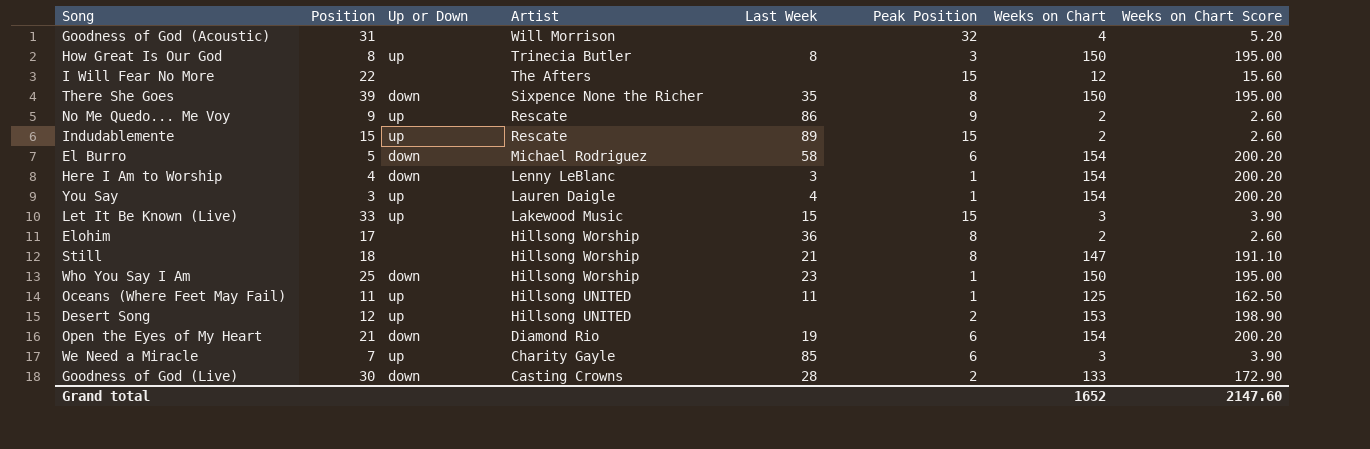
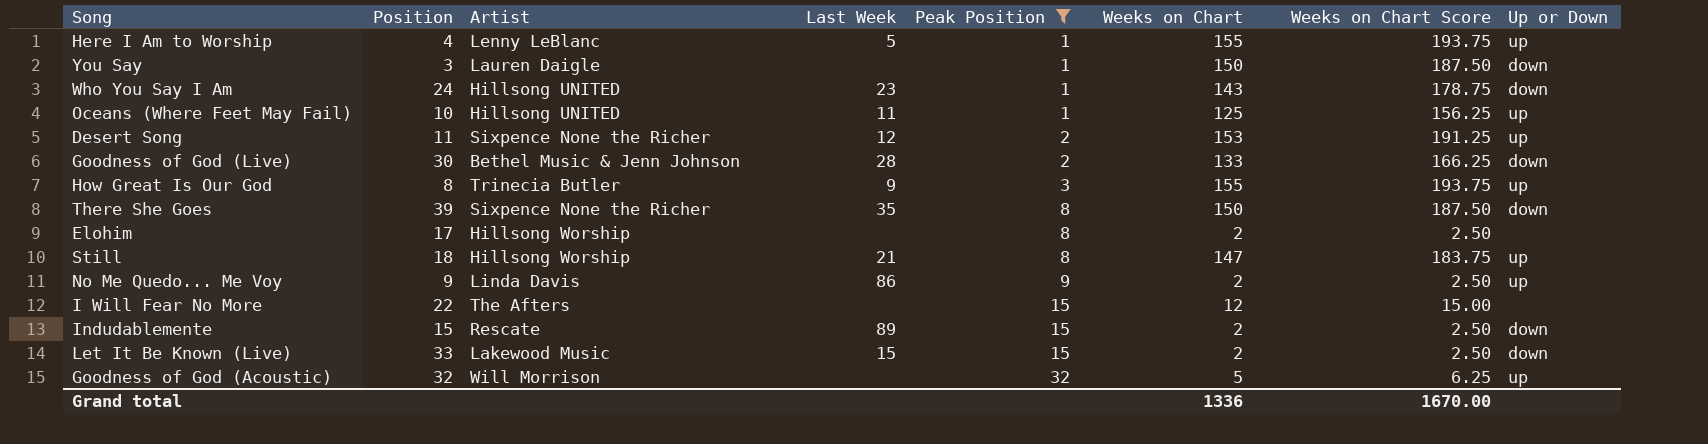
filter: none -> Peak Position != 6
row order: Artist descending -> Peak Position ascending
column Weeks on Chart Score | formula: [Weeks on Chart] * 1.3 -> [Weeks on Chart] * 1.25
column Up or Down | position: 3 -> 8
Here I Am to Worship | Last Week: 3 -> 5
Here I Am to Worship | Weeks on Chart: 154 -> 155
Here I Am to Worship | Up or Down: down -> up
You Say | Last Week: 4 -> none
You Say | Weeks on Chart: 154 -> 150
You Say | Up or Down: up -> down
Who You Say I Am | Position: 25 -> 24
Who You Say I Am | Artist: Hillsong Worship -> Hillsong UNITED
Who You Say I Am | Weeks on Chart: 150 -> 143
Oceans (Where Feet May Fail) | Position: 11 -> 10
Desert Song | Position: 12 -> 11
Desert Song | Artist: Hillsong UNITED -> Sixpence None the Richer
Desert Song | Last Week: none -> 12
Goodness of God (Live) | Artist: Casting Crowns -> Bethel Music & Jenn Johnson
How Great Is Our God | Last Week: 8 -> 9
How Great Is Our God | Weeks on Chart: 150 -> 155
Elohim | Last Week: 36 -> none
Still | Up or Down: none -> up
No Me Quedo... Me Voy | Artist: Rescate -> Linda Davis
Indudablemente | Up or Down: up -> down
Let It Be Known (Live) | Weeks on Chart: 3 -> 2
Let It Be Known (Live) | Up or Down: up -> down
Goodness of God (Acoustic) | Position: 31 -> 32
Goodness of God (Acoustic) | Weeks on Chart: 4 -> 5
Goodness of God (Acoustic) | Up or Down: none -> up
Grand total | Weeks on Chart: 1652 -> 1336
Grand total | Weeks on Chart Score: 2147.60 -> 1670.00

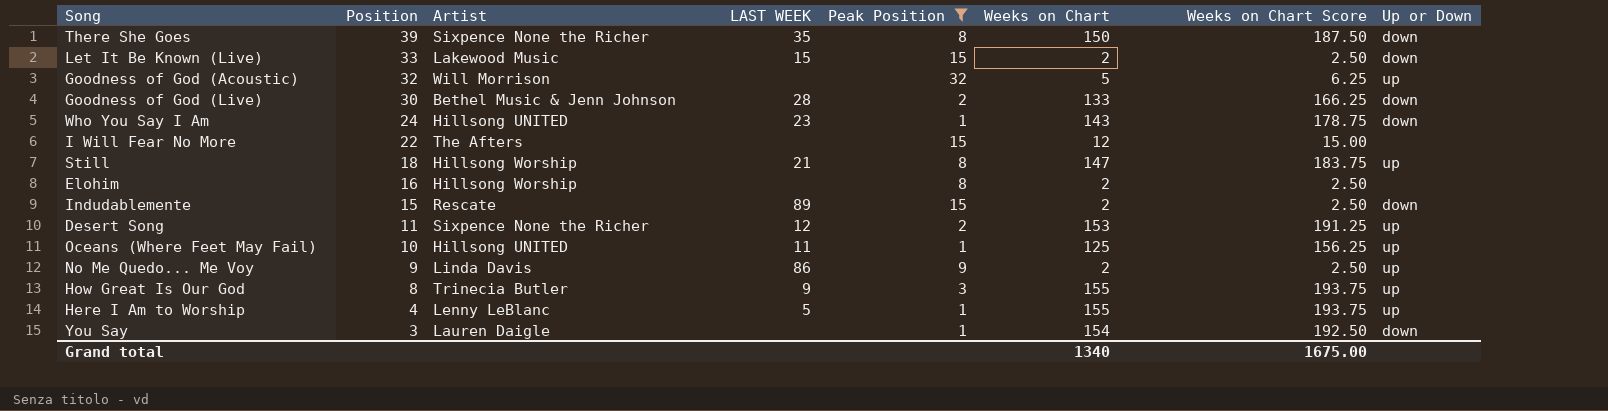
row order: Peak Position ascending -> Position descending
column name: Last Week -> LAST WEEK
Elohim | Position: 17 -> 16
You Say | Weeks on Chart: 150 -> 154
You Say | Weeks on Chart Score: 187.50 -> 192.50
Grand total | Weeks on Chart: 1336 -> 1340
Grand total | Weeks on Chart Score: 1670.00 -> 1675.00

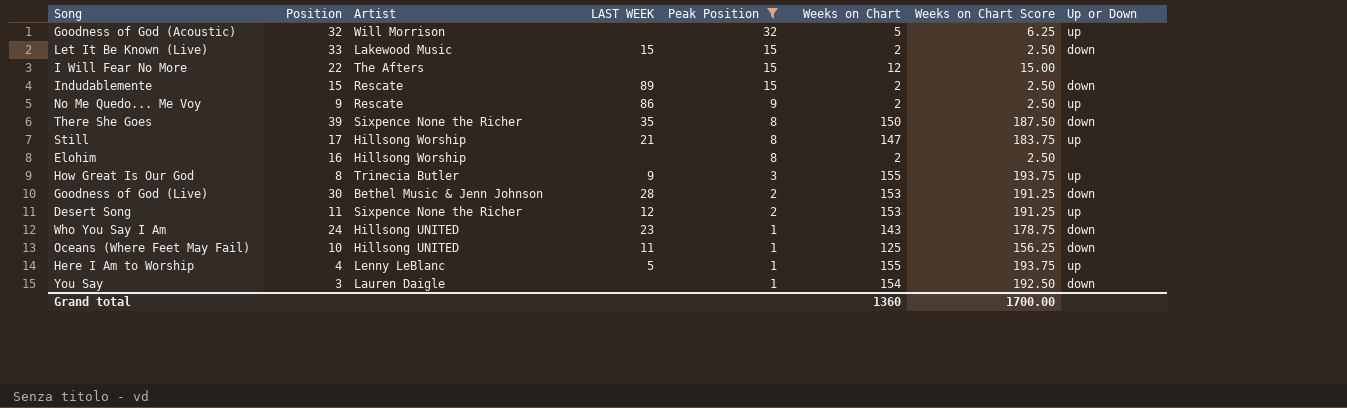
row order: Position descending -> Peak Position descending
No Me Quedo... Me Voy | Artist: Linda Davis -> Rescate
Still | Position: 18 -> 17
Goodness of God (Live) | Weeks on Chart: 133 -> 153
Goodness of God (Live) | Weeks on Chart Score: 166.25 -> 191.25
Oceans (Where Feet May Fail) | Up or Down: up -> down
Grand total | Weeks on Chart: 1340 -> 1360
Grand total | Weeks on Chart Score: 1675.00 -> 1700.00

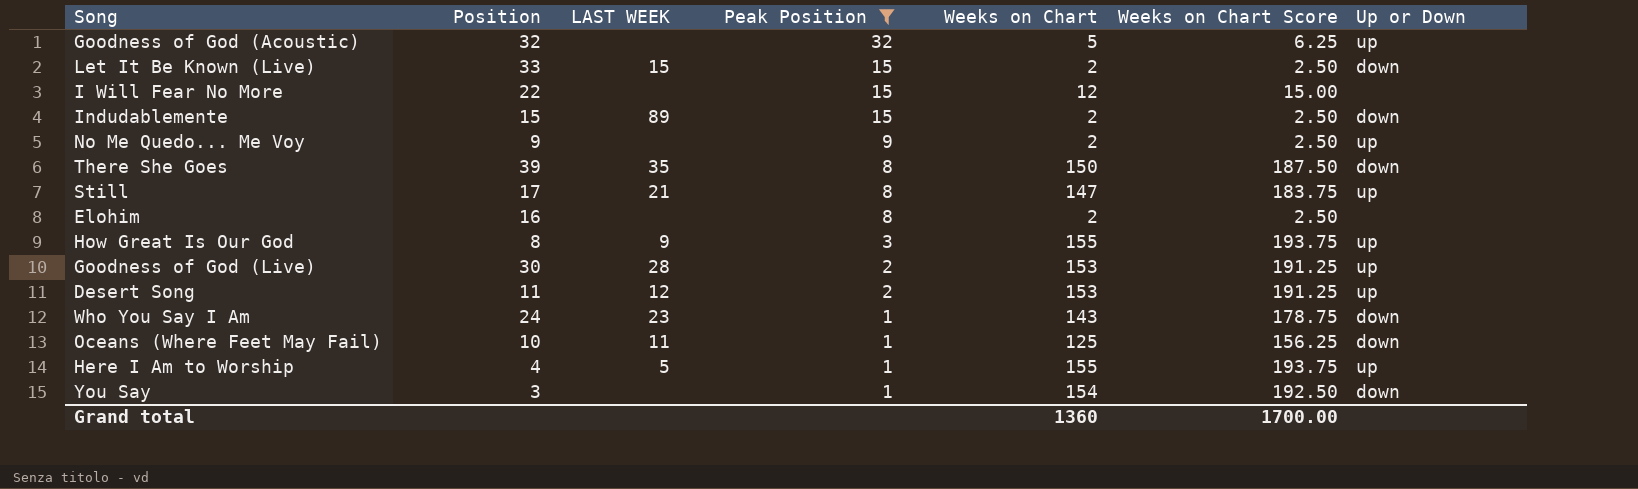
column Artist | position: 3 -> none
No Me Quedo... Me Voy | LAST WEEK: 86 -> none
Goodness of God (Live) | Up or Down: down -> up

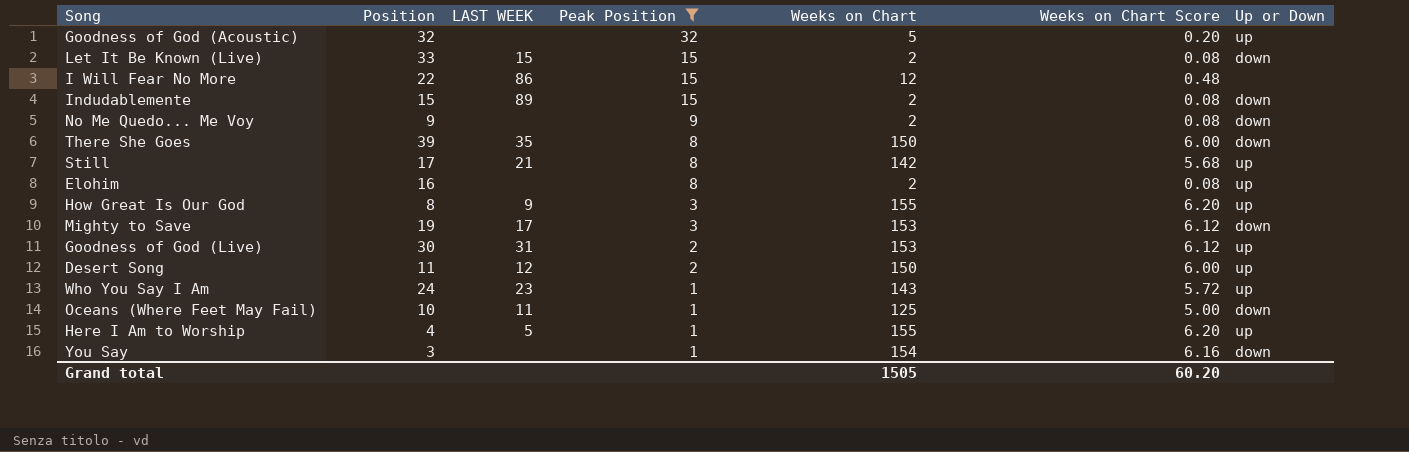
column Weeks on Chart Score | formula: [Weeks on Chart] * 1.25 -> [Weeks on Chart] * 0.04
I Will Fear No More | LAST WEEK: none -> 86
No Me Quedo... Me Voy | Up or Down: up -> down
Still | Weeks on Chart: 147 -> 142
Elohim | Up or Down: none -> up
row Mighty to Save: none -> 19 | 17 | 3 | 153 | 6.12 | down
Goodness of God (Live) | LAST WEEK: 28 -> 31
Desert Song | Weeks on Chart: 153 -> 150
Who You Say I Am | Up or Down: down -> up
Grand total | Weeks on Chart: 1360 -> 1505
Grand total | Weeks on Chart Score: 1700.00 -> 60.20

